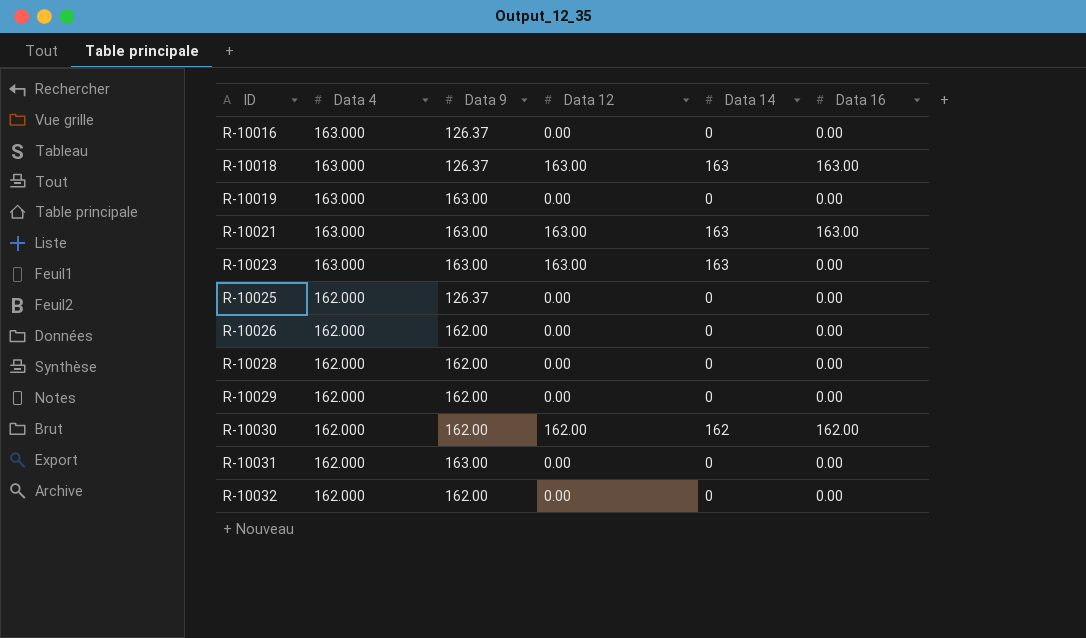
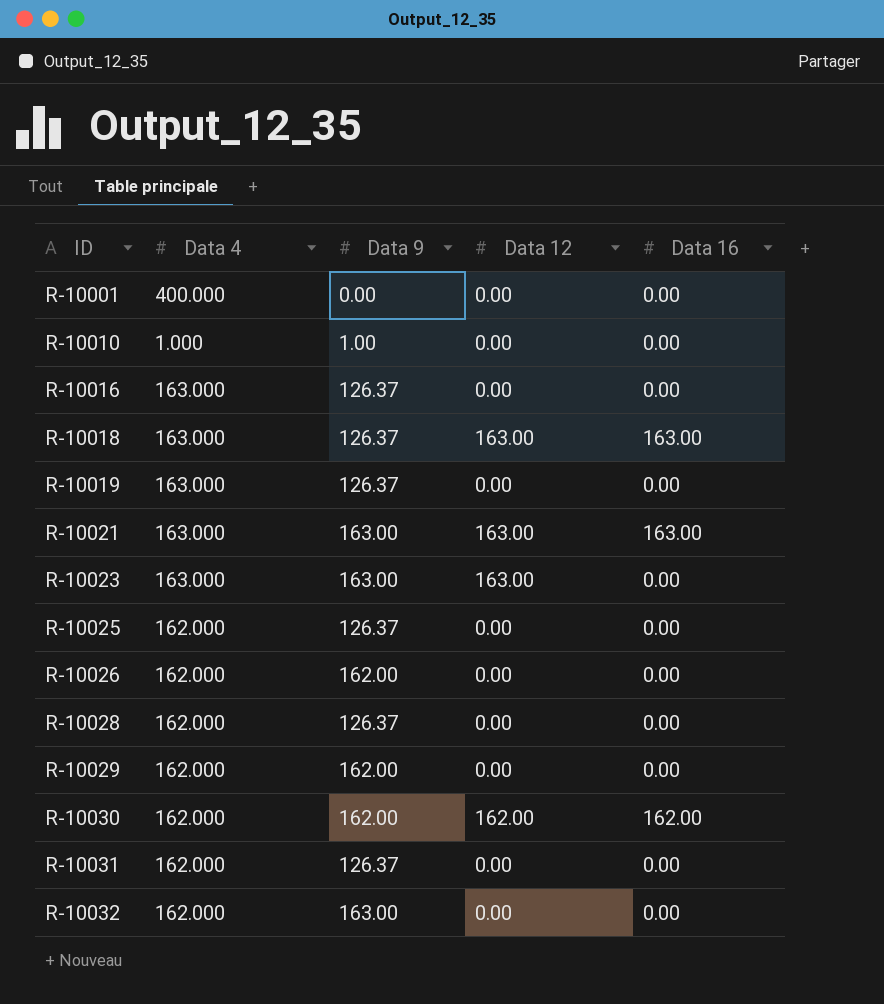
column Data 14 | position: 5 -> none
row R-10001: none -> 400.000 | 0.00 | 0.00 | 0.00
row R-10010: none -> 1.000 | 1.00 | 0.00 | 0.00
R-10019 | Data 9: 163.00 -> 126.37
R-10028 | Data 9: 162.00 -> 126.37
R-10031 | Data 9: 163.00 -> 126.37
R-10032 | Data 9: 162.00 -> 163.00

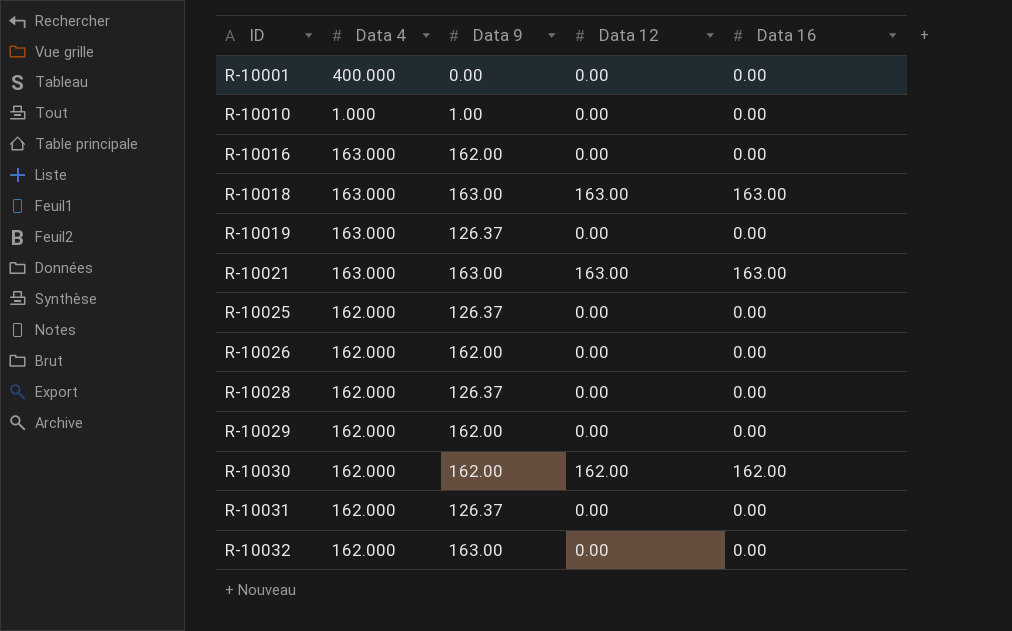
row R-10023: 163.000 | 163.00 | 163.00 | 0.00 -> none
R-10016 | Data 9: 126.37 -> 162.00
R-10018 | Data 9: 126.37 -> 163.00

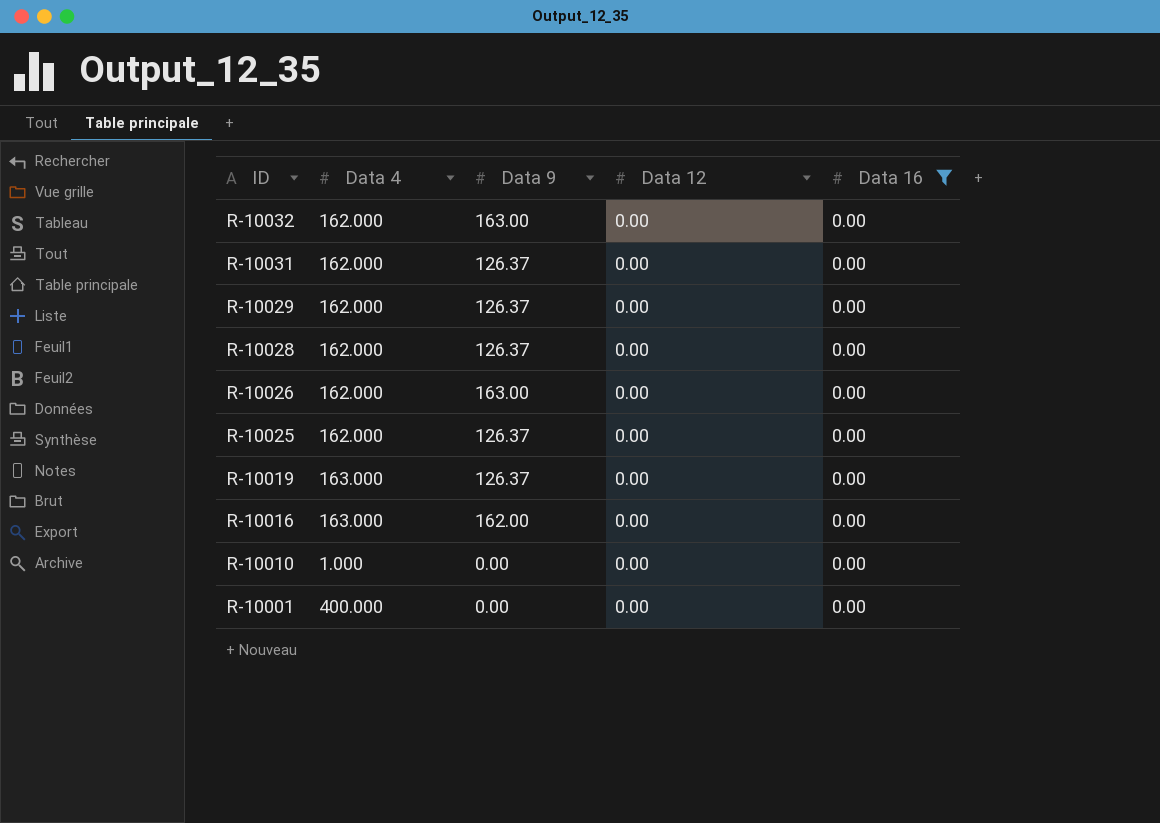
filter: none -> Data 16 = 0.00
row order: ID ascending -> ID descending
R-10029 | Data 9: 162.00 -> 126.37
R-10026 | Data 9: 162.00 -> 163.00
R-10010 | Data 9: 1.00 -> 0.00

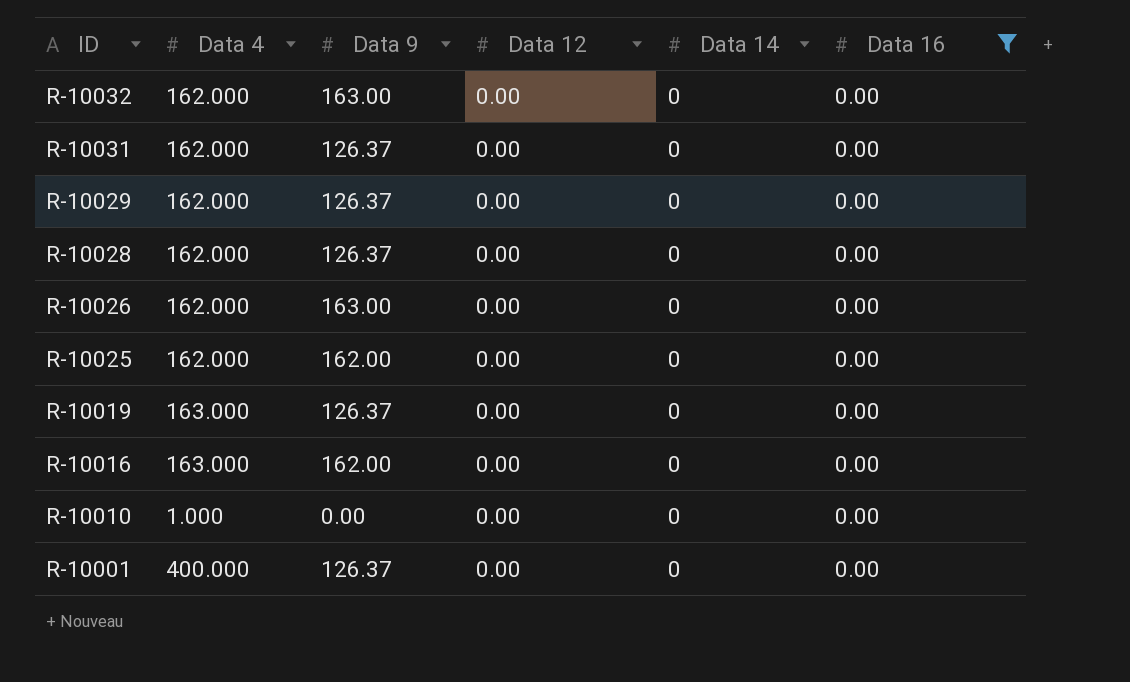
column Data 14 | position: none -> 5
R-10025 | Data 9: 126.37 -> 162.00
R-10001 | Data 9: 0.00 -> 126.37

